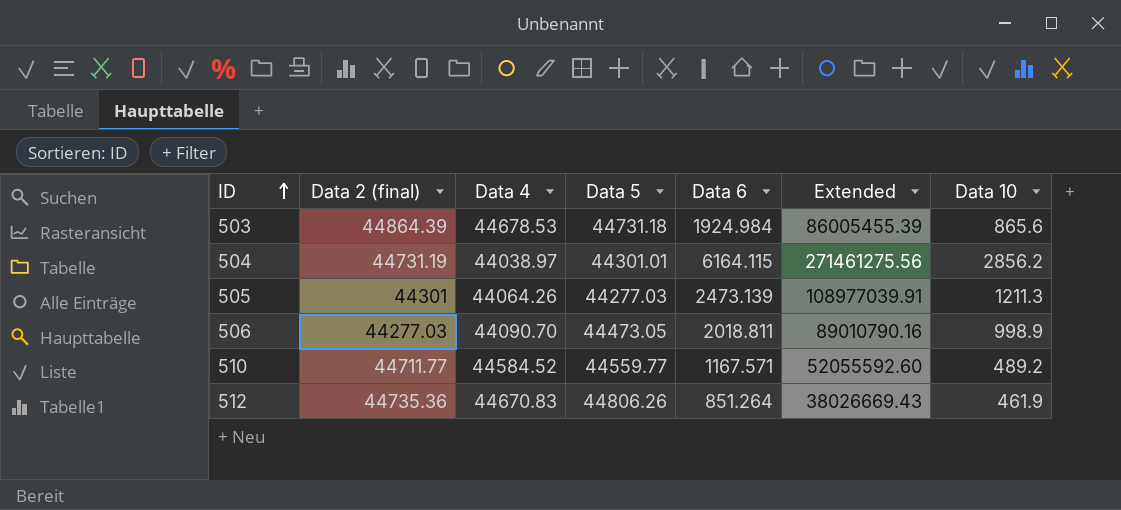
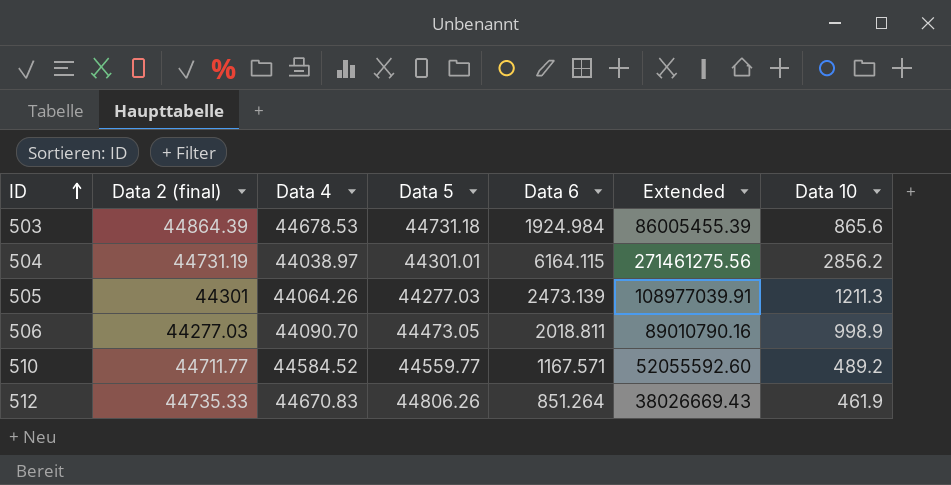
512 | Data 2 (final): 44735.36 -> 44735.33

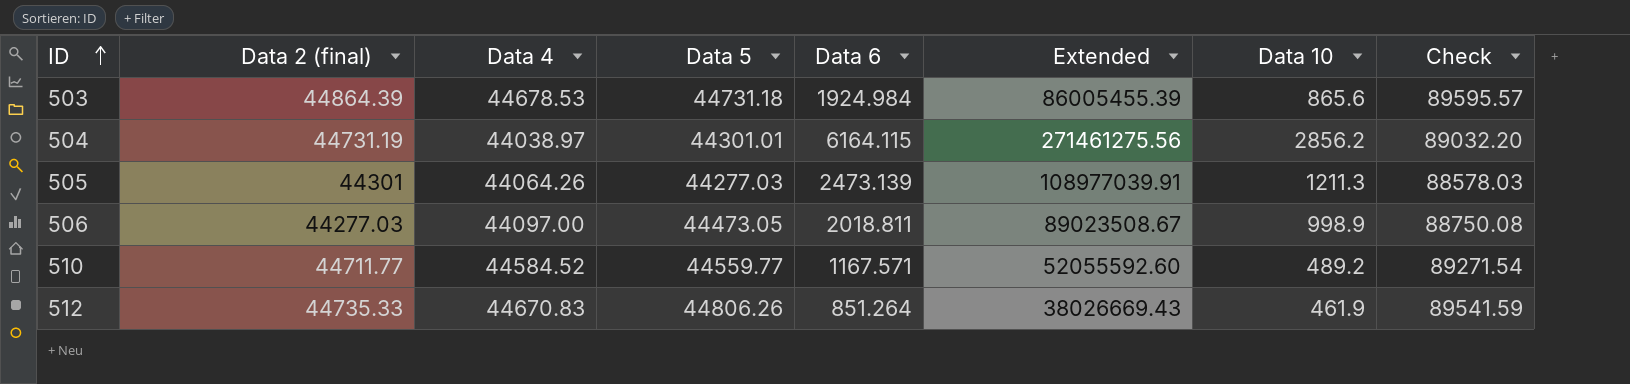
column Check | formula: none -> [Data 2 (final)] + [Data 5]
506 | Data 4: 44090.70 -> 44097.00
506 | Extended: 89010790.16 -> 89023508.67

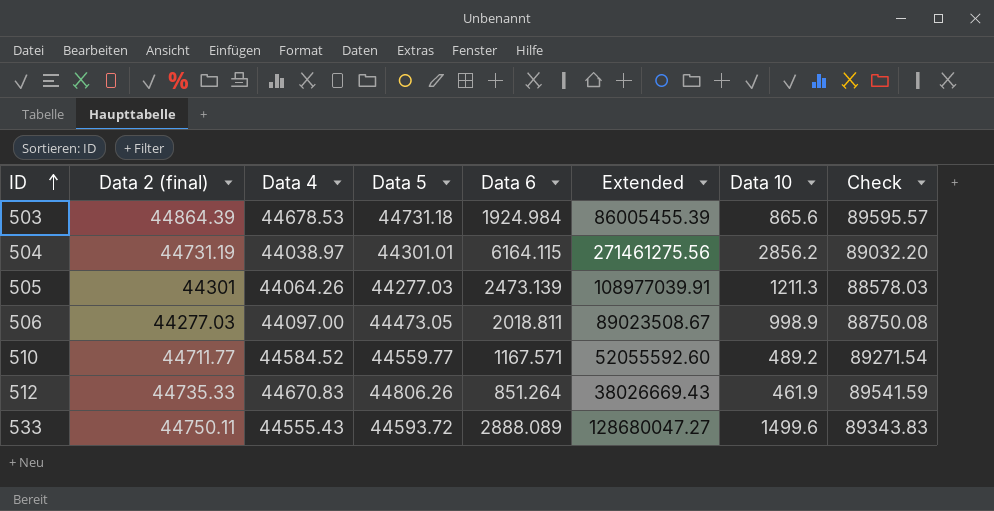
row 533: none -> 44750.11 | 44555.43 | 44593.72 | 2888.089 | 128680047.27 | 1499.6 | 89343.83

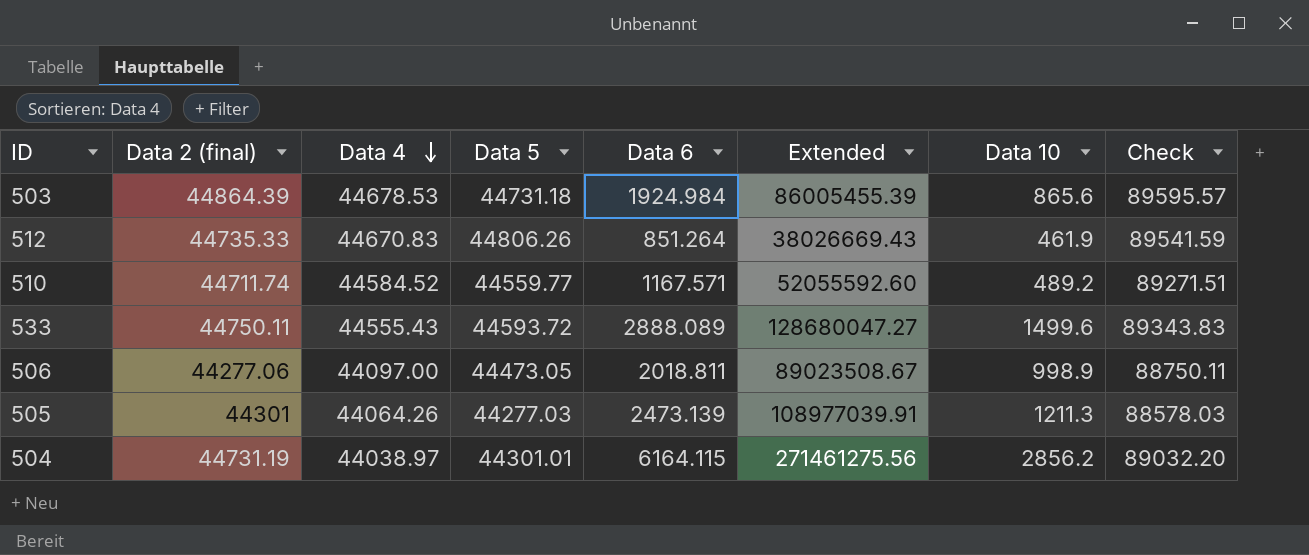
row order: ID ascending -> Data 4 descending
510 | Data 2 (final): 44711.77 -> 44711.74
510 | Check: 89271.54 -> 89271.51
506 | Data 2 (final): 44277.03 -> 44277.06
506 | Check: 88750.08 -> 88750.11

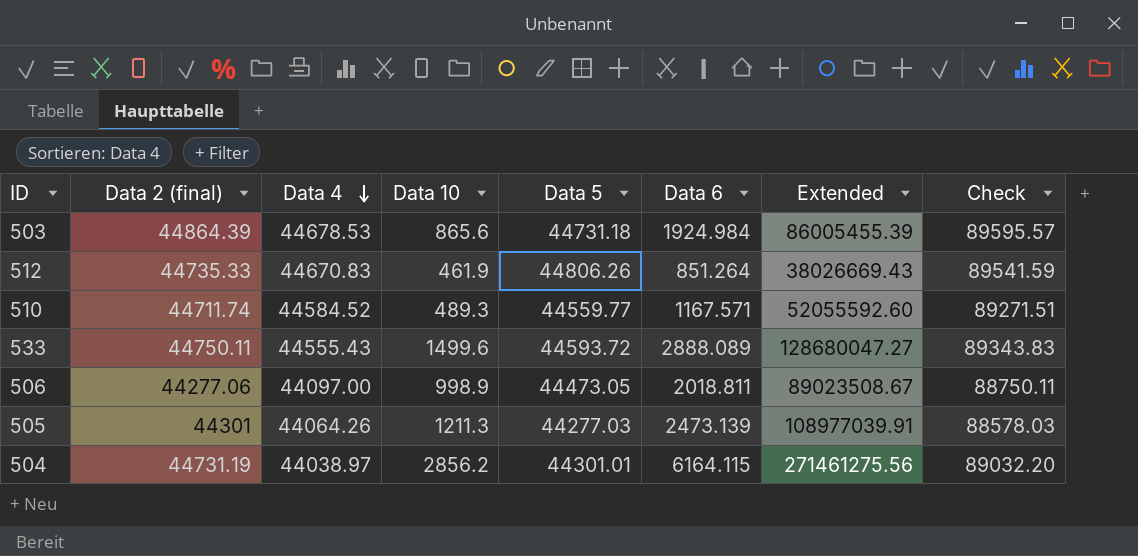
column Data 10 | position: 7 -> 4
510 | Data 10: 489.2 -> 489.3

